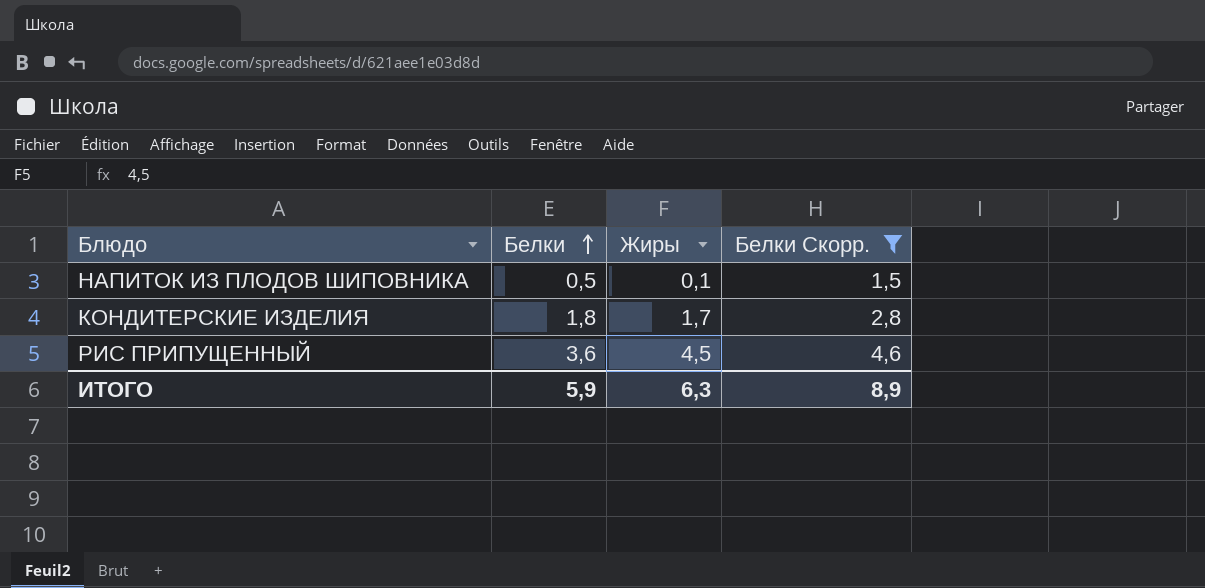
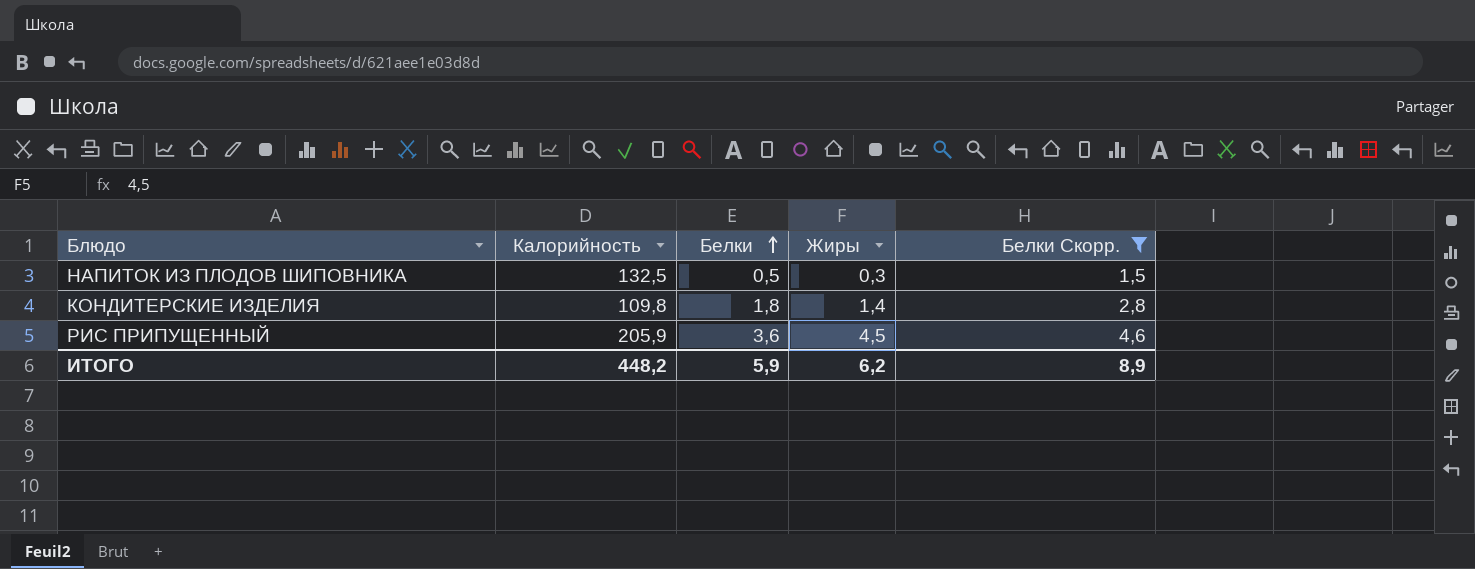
column Калорийность | position: none -> 2
НАПИТОК ИЗ ПЛОДОВ ШИПОВНИКА | Жиры: 0,1 -> 0,3
КОНДИТЕРСКИЕ ИЗДЕЛИЯ | Жиры: 1,7 -> 1,4
ИТОГО | Жиры: 6,3 -> 6,2

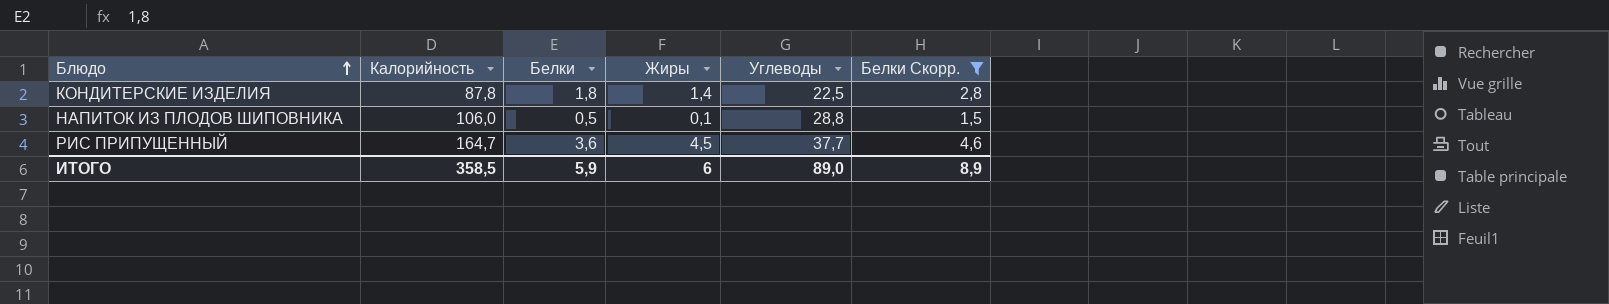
row order: Белки ascending -> Блюдо ascending
column Углеводы | position: none -> 5
КОНДИТЕРСКИЕ ИЗДЕЛИЯ | Калорийность: 109,8 -> 87,8
НАПИТОК ИЗ ПЛОДОВ ШИПОВНИКА | Калорийность: 132,5 -> 106,0
НАПИТОК ИЗ ПЛОДОВ ШИПОВНИКА | Жиры: 0,3 -> 0,1
РИС ПРИПУЩЕННЫЙ | Калорийность: 205,9 -> 164,7
ИТОГО | Калорийность: 448,2 -> 358,5
ИТОГО | Жиры: 6,2 -> 6

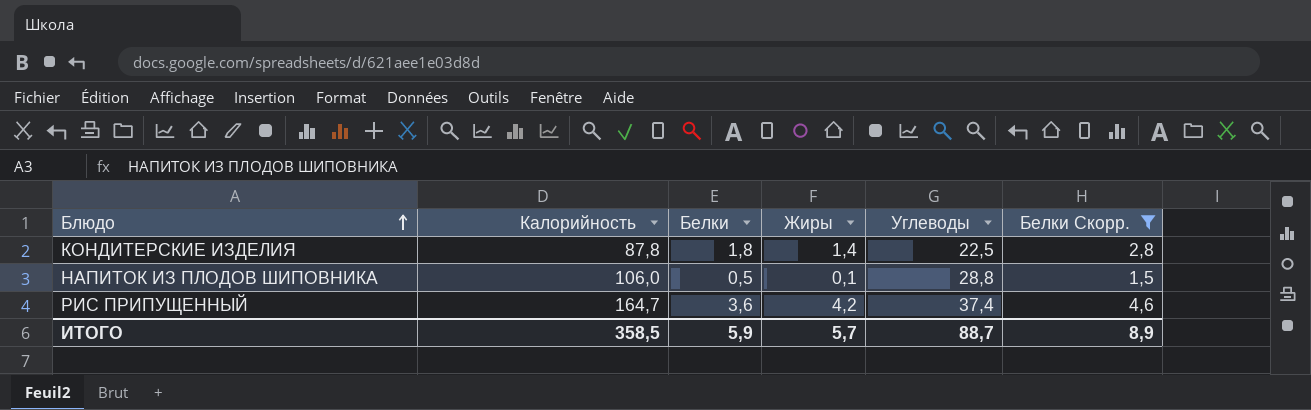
РИС ПРИПУЩЕННЫЙ | Жиры: 4,5 -> 4,2
РИС ПРИПУЩЕННЫЙ | Углеводы: 37,7 -> 37,4
ИТОГО | Жиры: 6 -> 5,7
ИТОГО | Углеводы: 89,0 -> 88,7

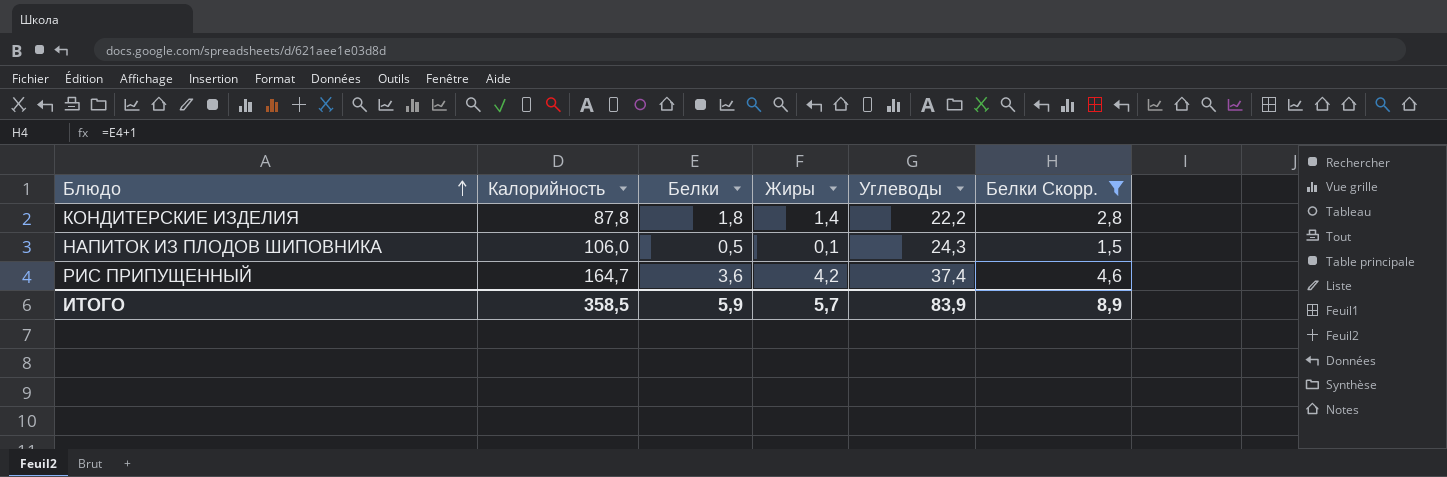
КОНДИТЕРСКИЕ ИЗДЕЛИЯ | Углеводы: 22,5 -> 22,2
НАПИТОК ИЗ ПЛОДОВ ШИПОВНИКА | Углеводы: 28,8 -> 24,3
ИТОГО | Углеводы: 88,7 -> 83,9

